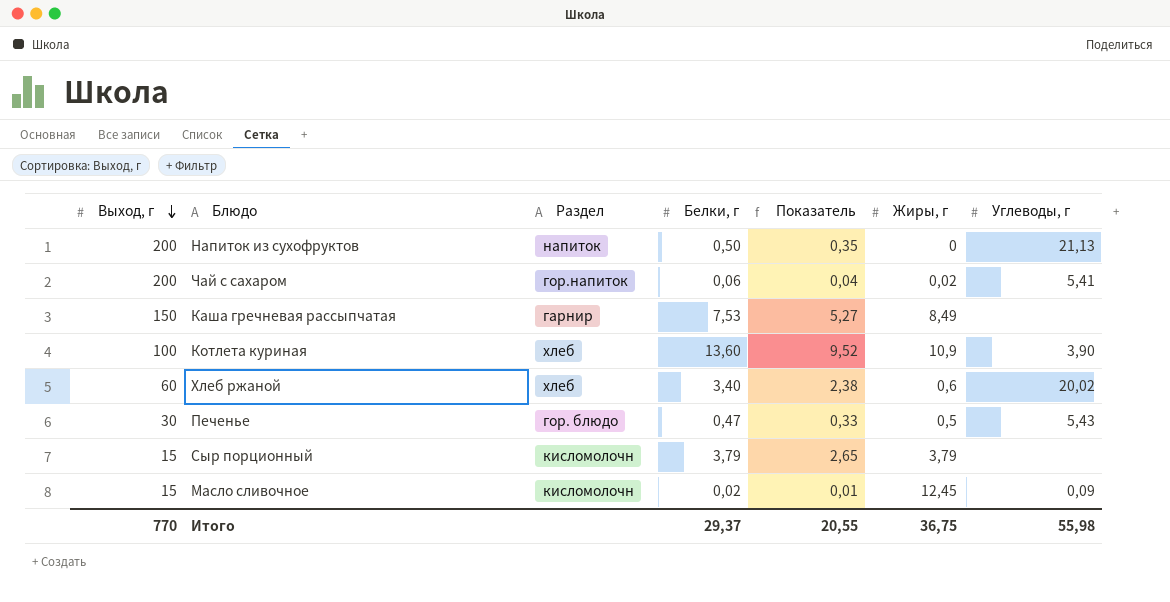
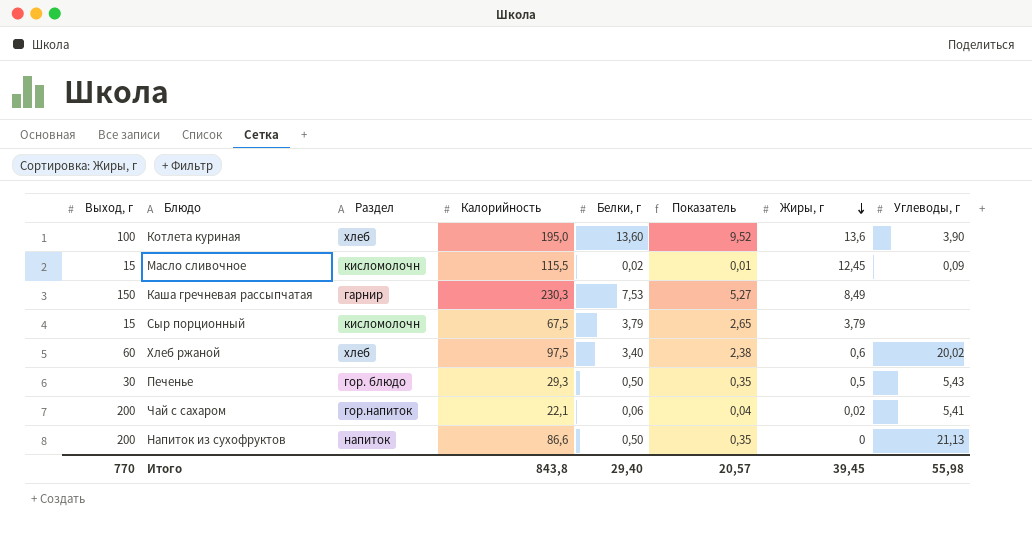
row order: Выход, г descending -> Жиры, г descending
column Калорийность | position: none -> 4
Котлета куриная | Жиры, г: 10,9 -> 13,6
Печенье | Белки, г: 0,47 -> 0,50
Печенье | Показатель: 0,33 -> 0,35
Итого | Белки, г: 29,37 -> 29,40
Итого | Показатель: 20,55 -> 20,57
Итого | Жиры, г: 36,75 -> 39,45

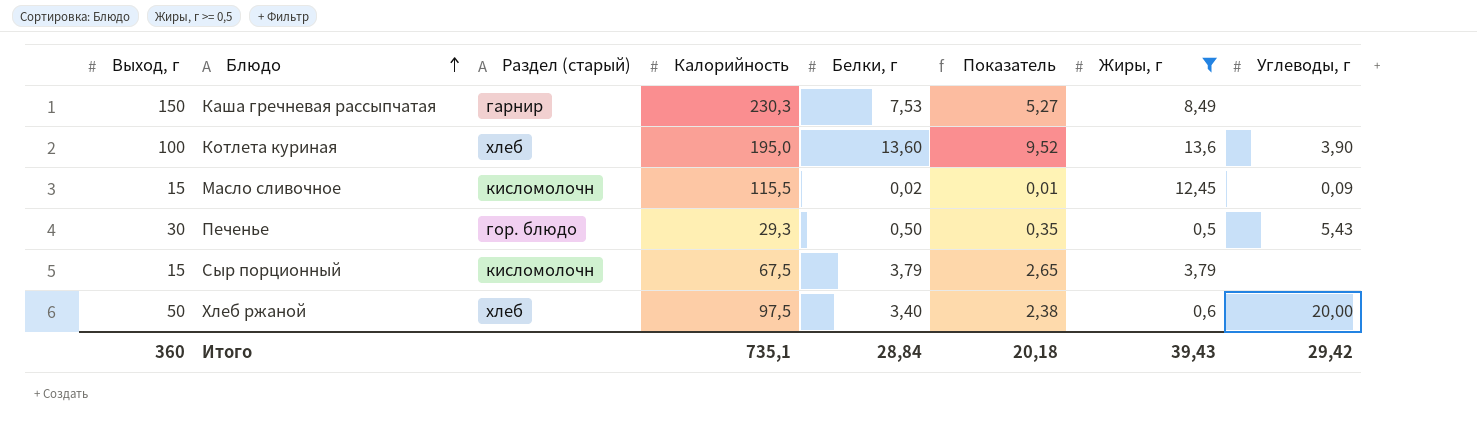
filter: none -> Жиры, г >= 0,5
row order: Жиры, г descending -> Блюдо ascending
column name: Раздел -> Раздел (старый)
Хлеб ржаной | Выход, г: 60 -> 50
Хлеб ржаной | Углеводы, г: 20,02 -> 20,00
Итого | Выход, г: 770 -> 360
Итого | Калорийность: 843,8 -> 735,1
Итого | Белки, г: 29,40 -> 28,84
Итого | Показатель: 20,57 -> 20,18
Итого | Жиры, г: 39,45 -> 39,43
Итого | Углеводы, г: 55,98 -> 29,42

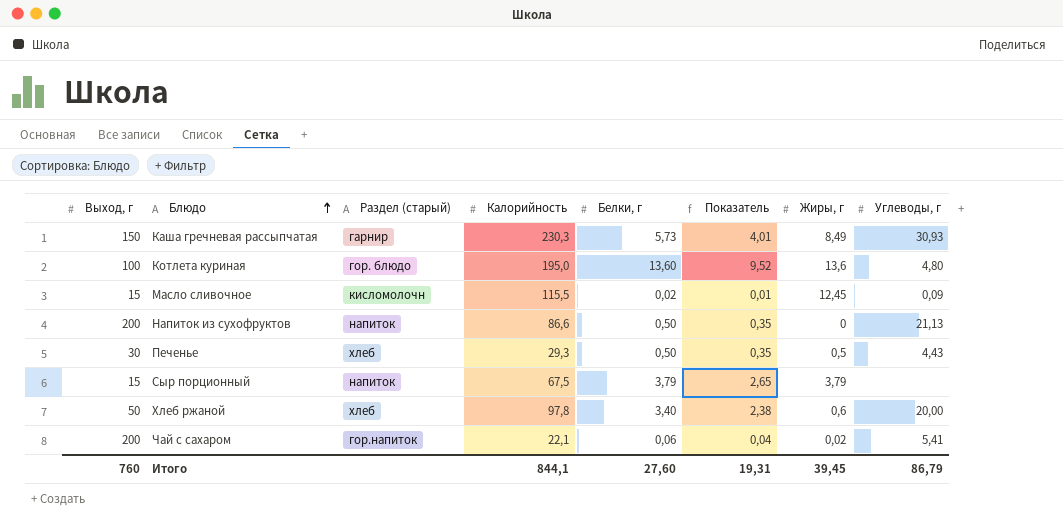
filter: Жиры, г >= 0,5 -> none
Каша гречневая рассыпчатая | Белки, г: 7,53 -> 5,73
Каша гречневая рассыпчатая | Показатель: 5,27 -> 4,01
Каша гречневая рассыпчатая | Углеводы, г: none -> 30,93
Котлета куриная | Раздел (старый): хлеб -> гор. блюдо
Котлета куриная | Углеводы, г: 3,90 -> 4,80
Печенье | Раздел (старый): гор. блюдо -> хлеб
Печенье | Углеводы, г: 5,43 -> 4,43
Сыр порционный | Раздел (старый): кисломолочн -> напиток
Хлеб ржаной | Калорийность: 97,5 -> 97,8
Итого | Выход, г: 360 -> 760
Итого | Калорийность: 735,1 -> 844,1
Итого | Белки, г: 28,84 -> 27,60
Итого | Показатель: 20,18 -> 19,31
Итого | Жиры, г: 39,43 -> 39,45
Итого | Углеводы, г: 29,42 -> 86,79

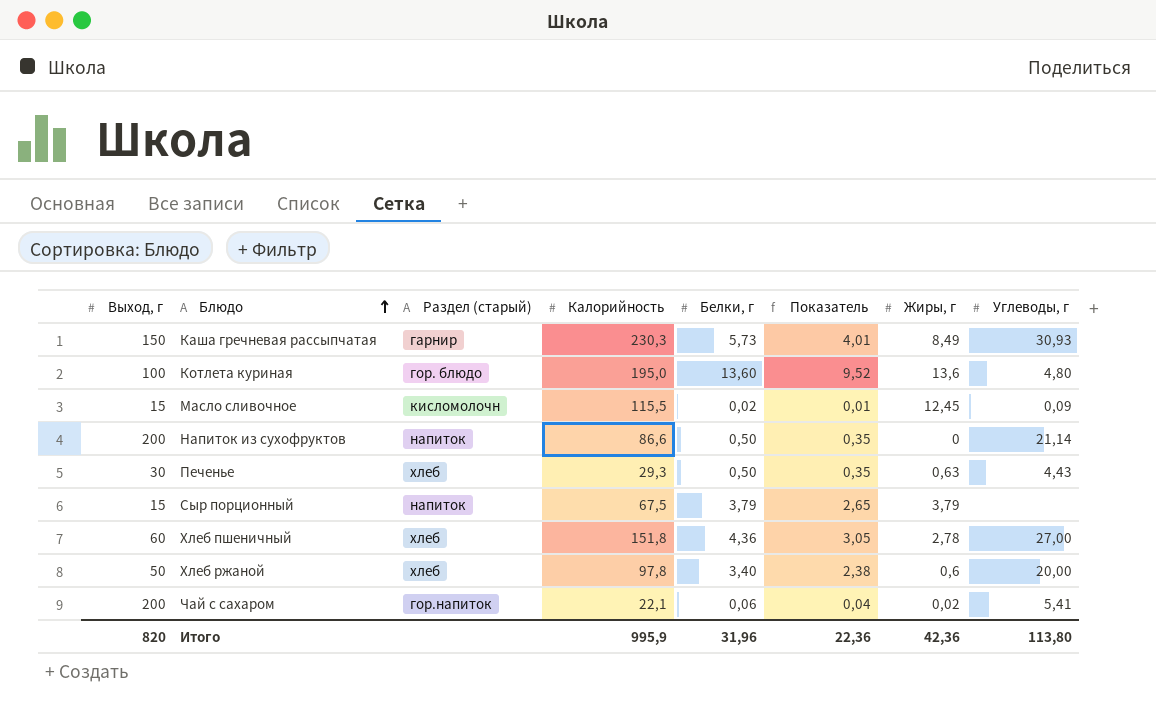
Напиток из сухофруктов | Углеводы, г: 21,13 -> 21,14
Печенье | Жиры, г: 0,5 -> 0,63
row Хлеб пшеничный: none -> 60 | хлеб | 151,8 | 4,36 | 3,05 | 2,78 | 27,00
Итого | Выход, г: 760 -> 820
Итого | Калорийность: 844,1 -> 995,9
Итого | Белки, г: 27,60 -> 31,96
Итого | Показатель: 19,31 -> 22,36
Итого | Жиры, г: 39,45 -> 42,36
Итого | Углеводы, г: 86,79 -> 113,80

